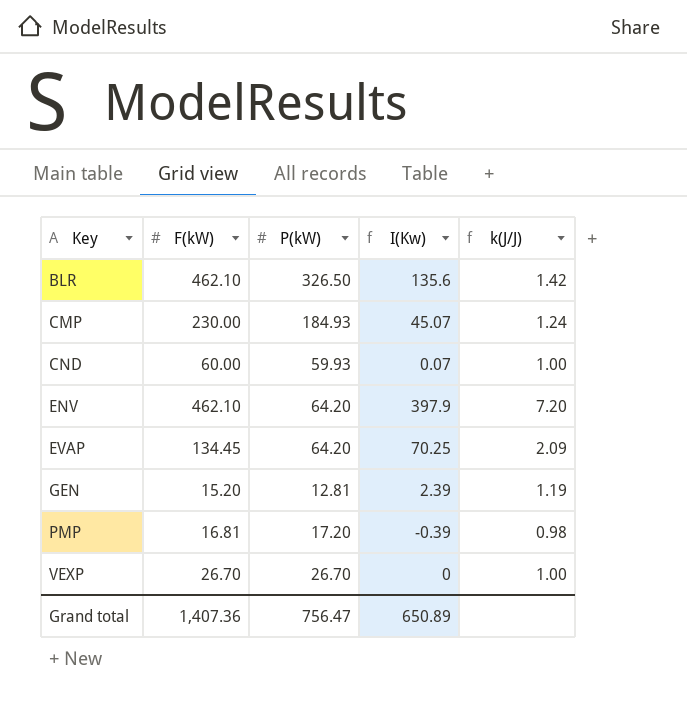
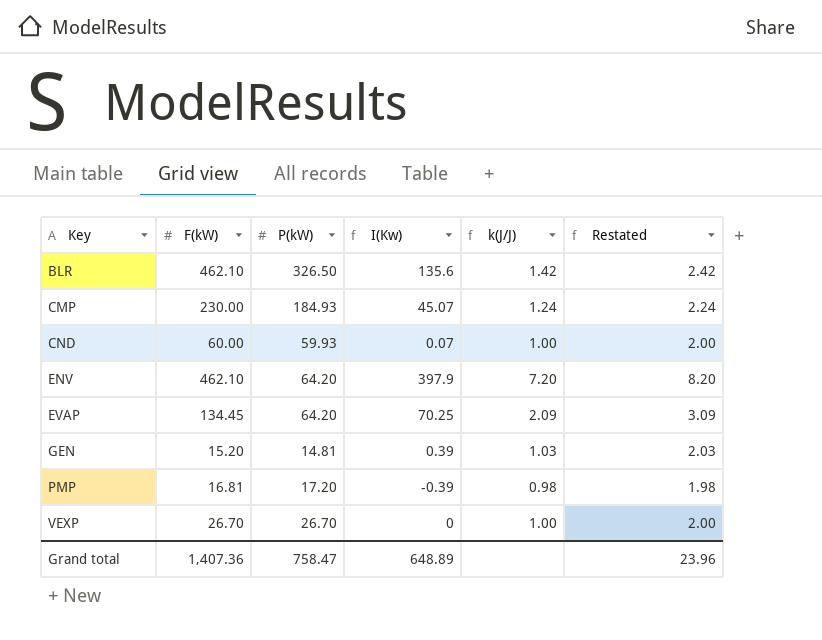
column Restated | formula: none -> [k(J/J)] + 1
GEN | P(kW): 12.81 -> 14.81
GEN | I(Kw): 2.39 -> 0.39
GEN | k(J/J): 1.19 -> 1.03
Grand total | P(kW): 756.47 -> 758.47
Grand total | I(Kw): 650.89 -> 648.89

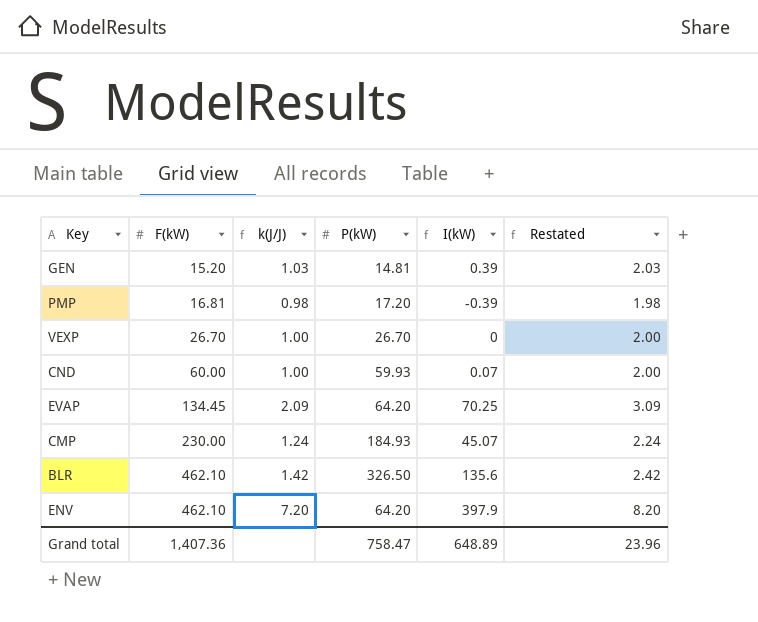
row order: Key ascending -> F(kW) ascending
column k(J/J) | position: 5 -> 3
column name: I(Kw) -> I(kW)

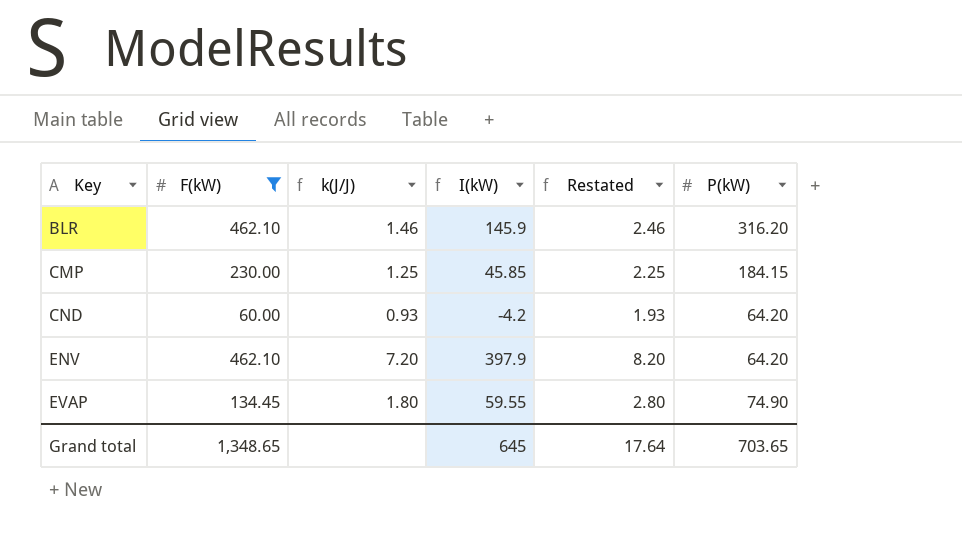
filter: none -> F(kW) >= 60.00
row order: F(kW) ascending -> Key ascending
column P(kW) | position: 4 -> 6
BLR | k(J/J): 1.42 -> 1.46
BLR | I(kW): 135.6 -> 145.9
BLR | Restated: 2.42 -> 2.46
BLR | P(kW): 326.50 -> 316.20
CMP | k(J/J): 1.24 -> 1.25
CMP | I(kW): 45.07 -> 45.85
CMP | Restated: 2.24 -> 2.25
CMP | P(kW): 184.93 -> 184.15
CND | k(J/J): 1.00 -> 0.93
CND | I(kW): 0.07 -> -4.2
CND | Restated: 2.00 -> 1.93
CND | P(kW): 59.93 -> 64.20
EVAP | k(J/J): 2.09 -> 1.80
EVAP | I(kW): 70.25 -> 59.55
EVAP | Restated: 3.09 -> 2.80
EVAP | P(kW): 64.20 -> 74.90
Grand total | F(kW): 1,407.36 -> 1,348.65
Grand total | I(kW): 648.89 -> 645
Grand total | Restated: 23.96 -> 17.64
Grand total | P(kW): 758.47 -> 703.65

